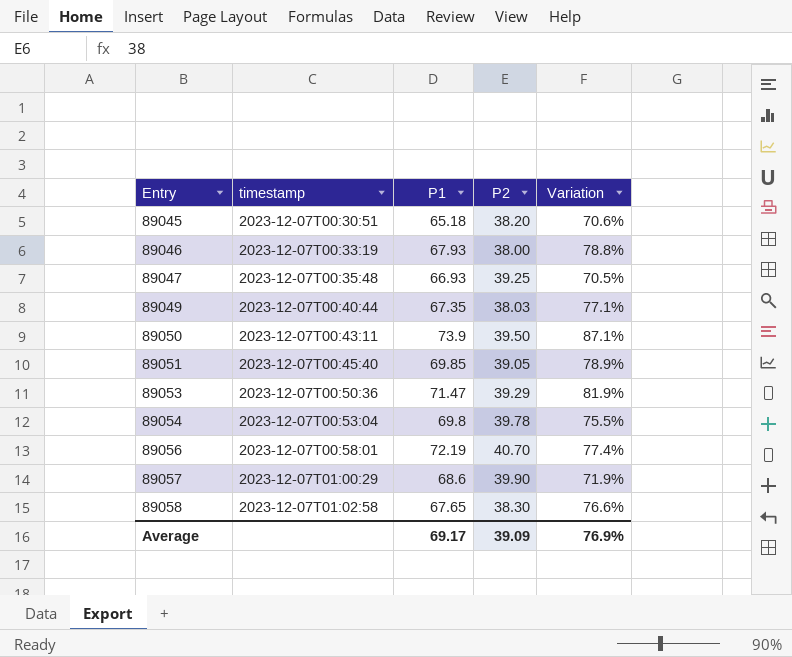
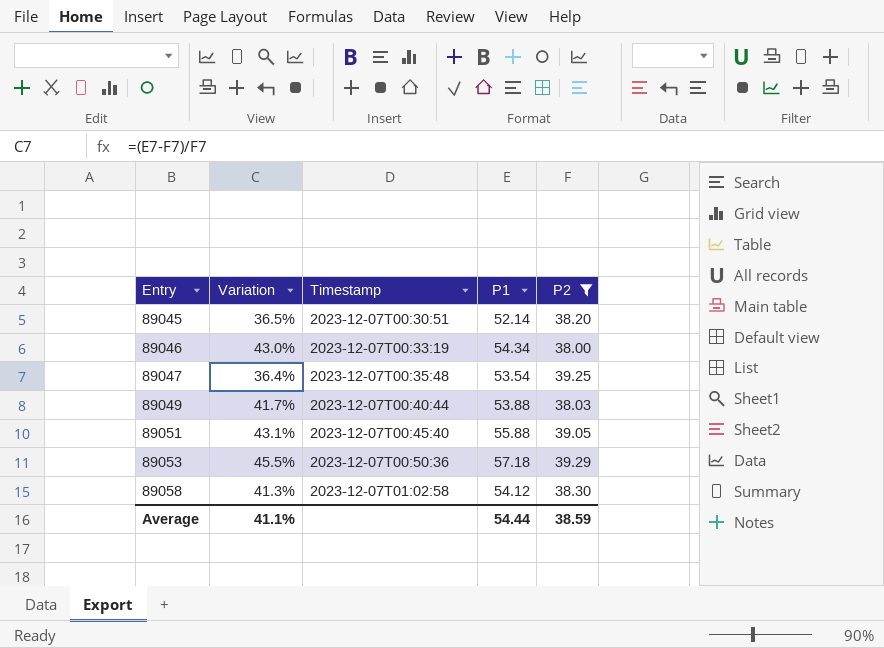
filter: none -> P2 <= 39.29
column Variation | position: 5 -> 2
column name: timestamp -> Timestamp
89045 | Variation: 70.6% -> 36.5%
89045 | P1: 65.18 -> 52.14
89046 | Variation: 78.8% -> 43.0%
89046 | P1: 67.93 -> 54.34
89047 | Variation: 70.5% -> 36.4%
89047 | P1: 66.93 -> 53.54
89049 | Variation: 77.1% -> 41.7%
89049 | P1: 67.35 -> 53.88
89051 | Variation: 78.9% -> 43.1%
89051 | P1: 69.85 -> 55.88
89053 | Variation: 81.9% -> 45.5%
89053 | P1: 71.47 -> 57.18
89058 | Variation: 76.6% -> 41.3%
89058 | P1: 67.65 -> 54.12
Average | Variation: 76.9% -> 41.1%
Average | P1: 69.17 -> 54.44
Average | P2: 39.09 -> 38.59

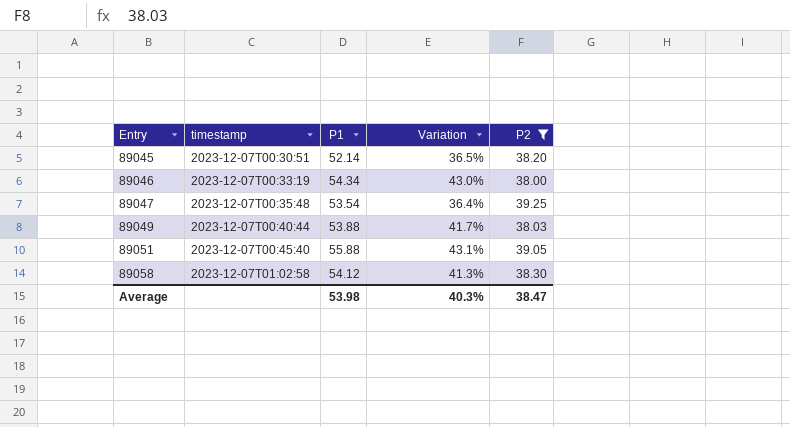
column name: Timestamp -> timestamp
column Variation | position: 2 -> 4
row 89053: 45.5% | 2023-12-07T00:50:36 | 57.18 | 39.29 -> none
Average | P1: 54.44 -> 53.98
Average | Variation: 41.1% -> 40.3%
Average | P2: 38.59 -> 38.47

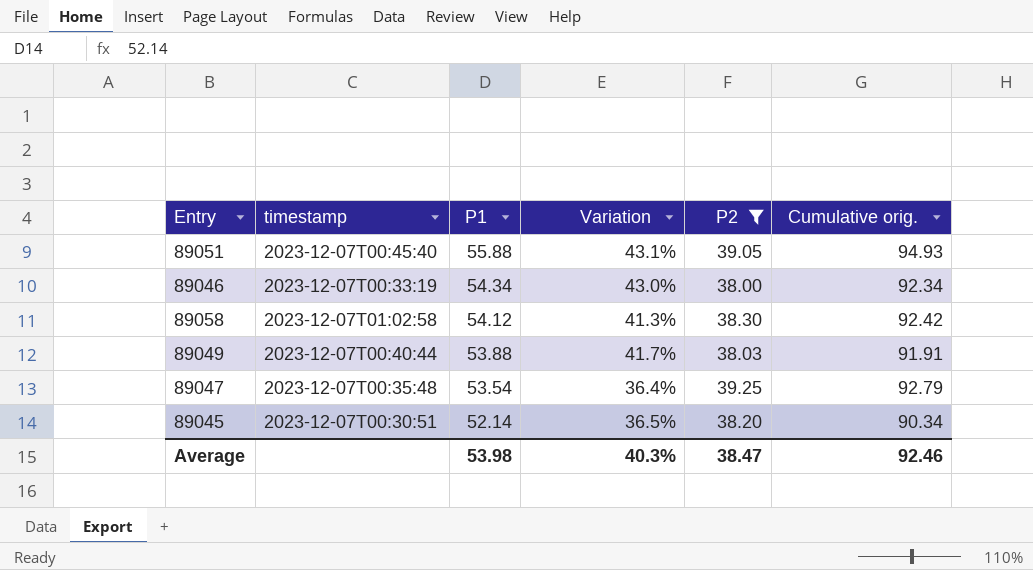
row order: Entry ascending -> P1 descending
column Cumulative orig. | formula: none -> [P1] + [P2]

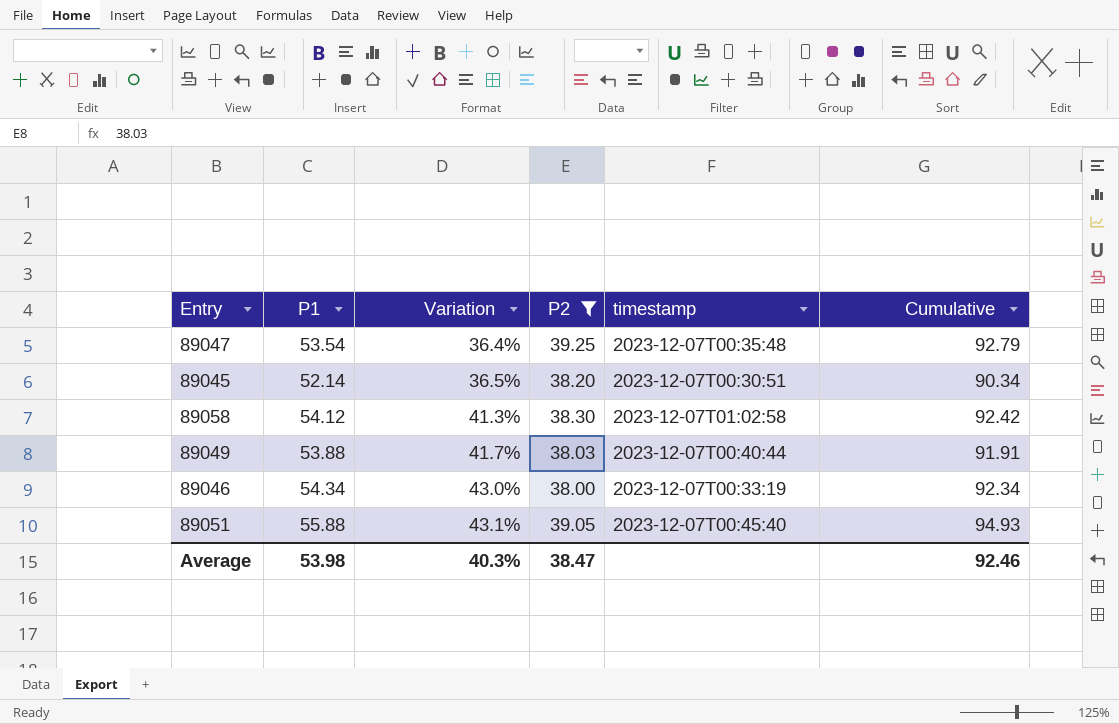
row order: P1 descending -> Variation ascending
column timestamp | position: 2 -> 5
column name: Cumulative orig. -> Cumulative

